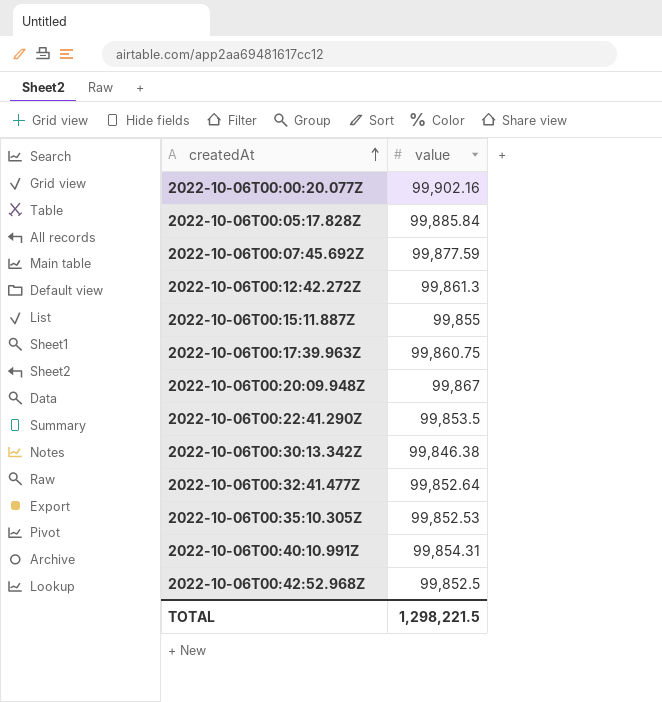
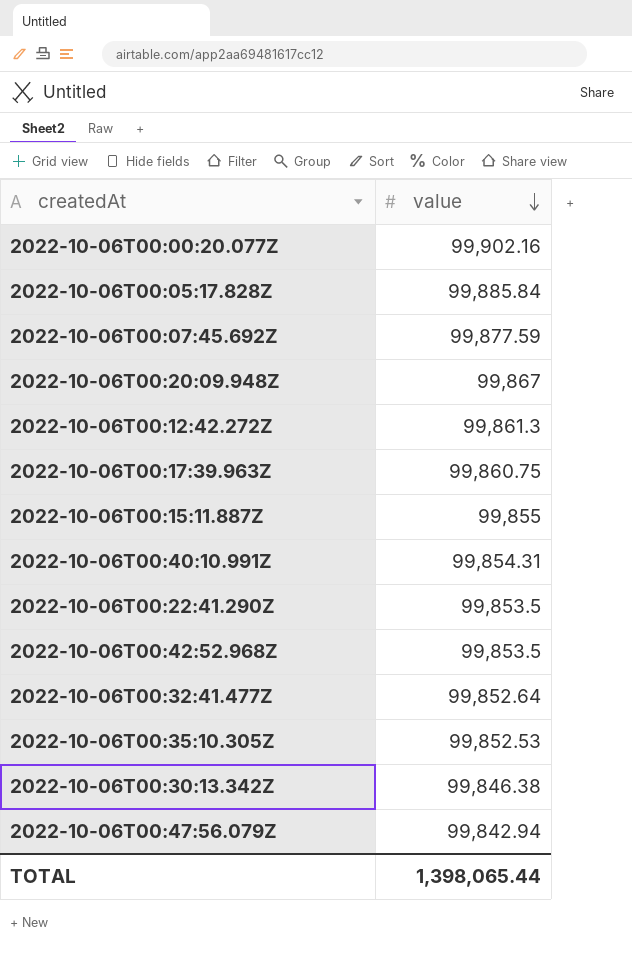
row order: createdAt ascending -> value descending
2022-10-06T00:42:52.968Z | value: 99,852.5 -> 99,853.5
row 2022-10-06T00:47:56.079Z: none -> 99,842.94
TOTAL | value: 1,298,221.5 -> 1,398,065.44

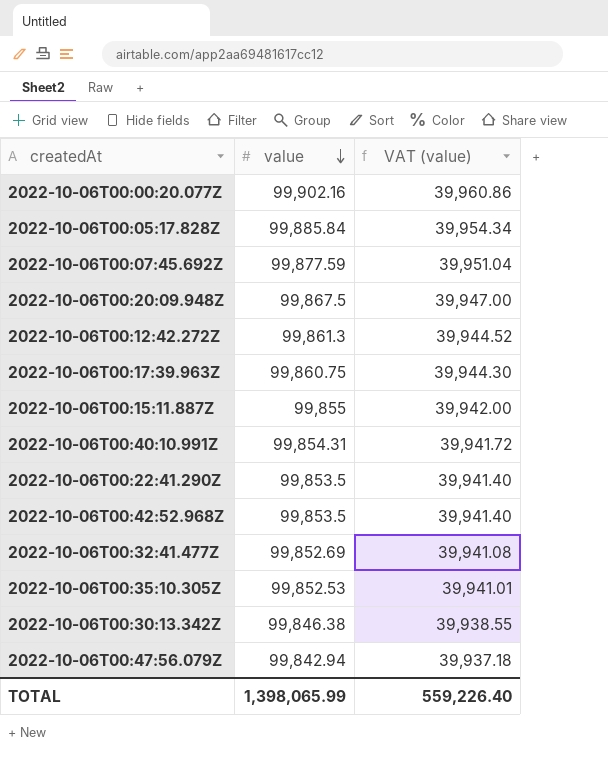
column VAT (value) | formula: none -> [value] * 0.4
2022-10-06T00:20:09.948Z | value: 99,867 -> 99,867.5
2022-10-06T00:32:41.477Z | value: 99,852.64 -> 99,852.69
TOTAL | value: 1,398,065.44 -> 1,398,065.99

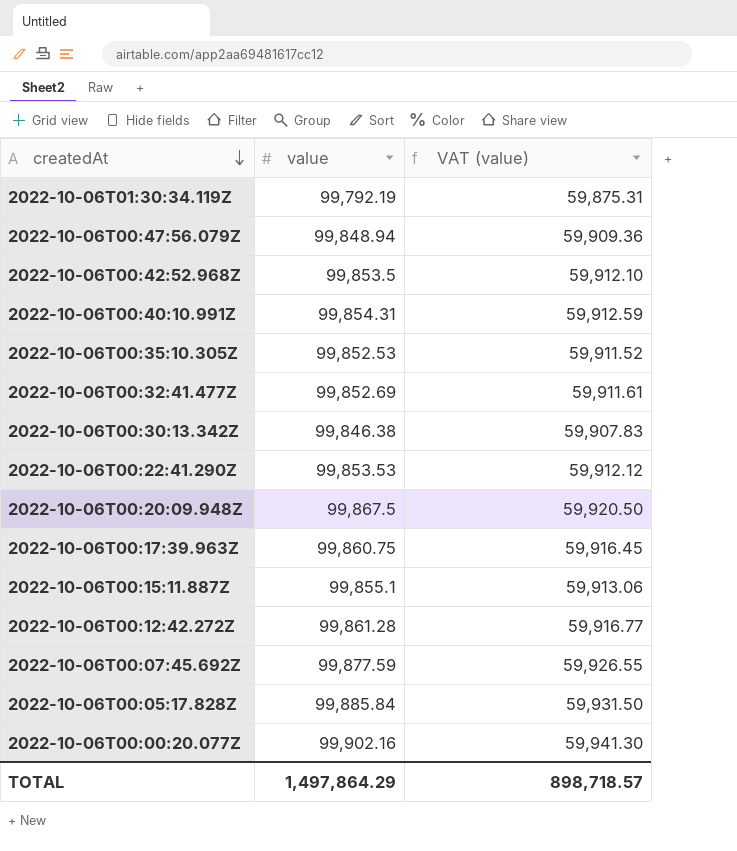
row order: value descending -> createdAt descending
column VAT (value) | formula: [value] * 0.4 -> [value] * 0.6
row 2022-10-06T01:30:34.119Z: none -> 99,792.19 | 59,875.31
2022-10-06T00:47:56.079Z | value: 99,842.94 -> 99,848.94
2022-10-06T00:22:41.290Z | value: 99,853.5 -> 99,853.53
2022-10-06T00:15:11.887Z | value: 99,855 -> 99,855.1
2022-10-06T00:12:42.272Z | value: 99,861.3 -> 99,861.28
TOTAL | value: 1,398,065.99 -> 1,497,864.29
TOTAL | VAT (value): 559,226.40 -> 898,718.57

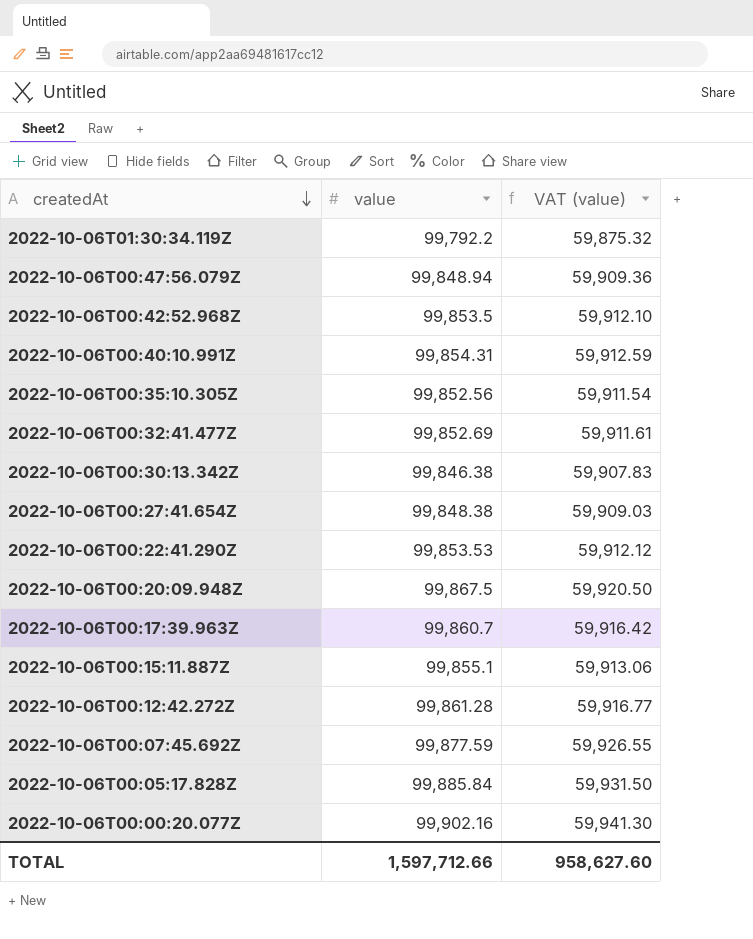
2022-10-06T01:30:34.119Z | value: 99,792.19 -> 99,792.2
2022-10-06T01:30:34.119Z | VAT (value): 59,875.31 -> 59,875.32
2022-10-06T00:35:10.305Z | value: 99,852.53 -> 99,852.56
2022-10-06T00:35:10.305Z | VAT (value): 59,911.52 -> 59,911.54
row 2022-10-06T00:27:41.654Z: none -> 99,848.38 | 59,909.03
2022-10-06T00:17:39.963Z | value: 99,860.75 -> 99,860.7
2022-10-06T00:17:39.963Z | VAT (value): 59,916.45 -> 59,916.42
TOTAL | value: 1,497,864.29 -> 1,597,712.66
TOTAL | VAT (value): 898,718.57 -> 958,627.60

